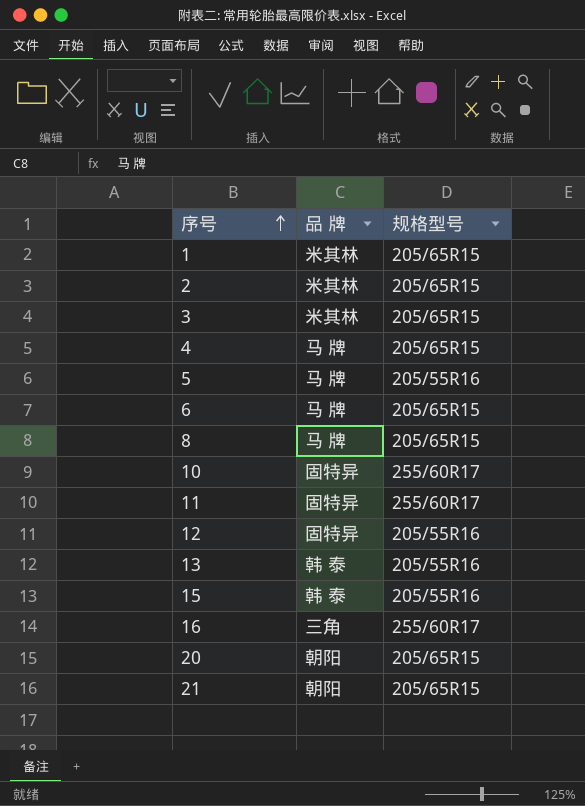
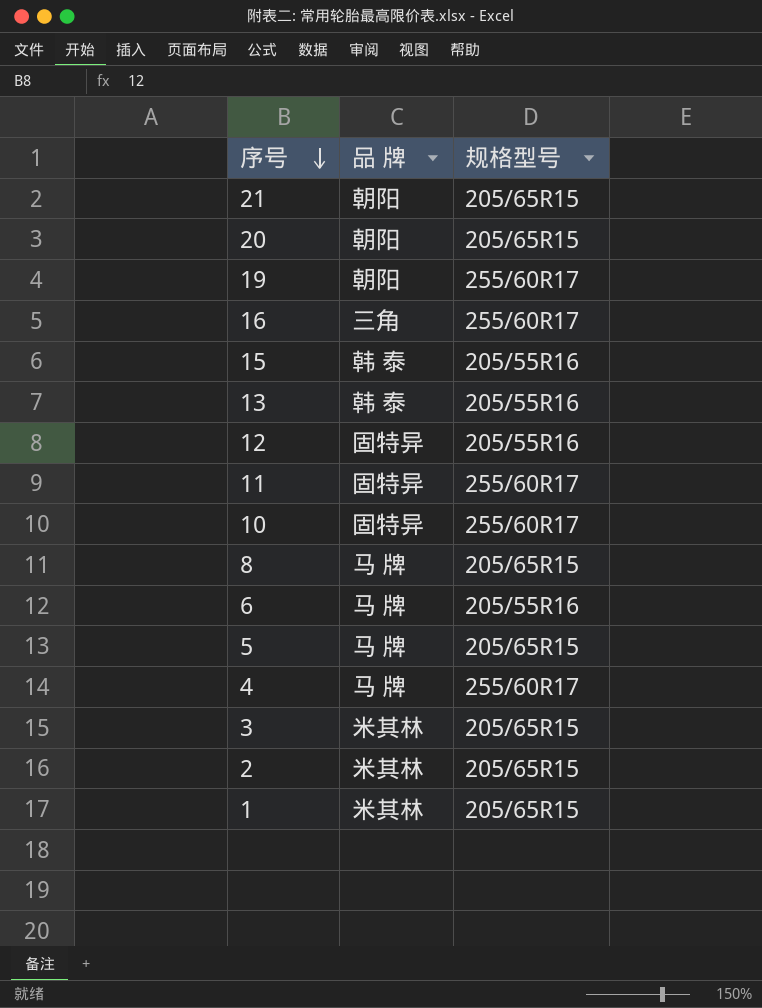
row order: 序号 ascending -> 序号 descending
row 19: none -> 朝阳 | 255/60R17
6 | 规格型号: 205/65R15 -> 205/55R16
5 | 规格型号: 205/55R16 -> 205/65R15
4 | 规格型号: 205/65R15 -> 255/60R17

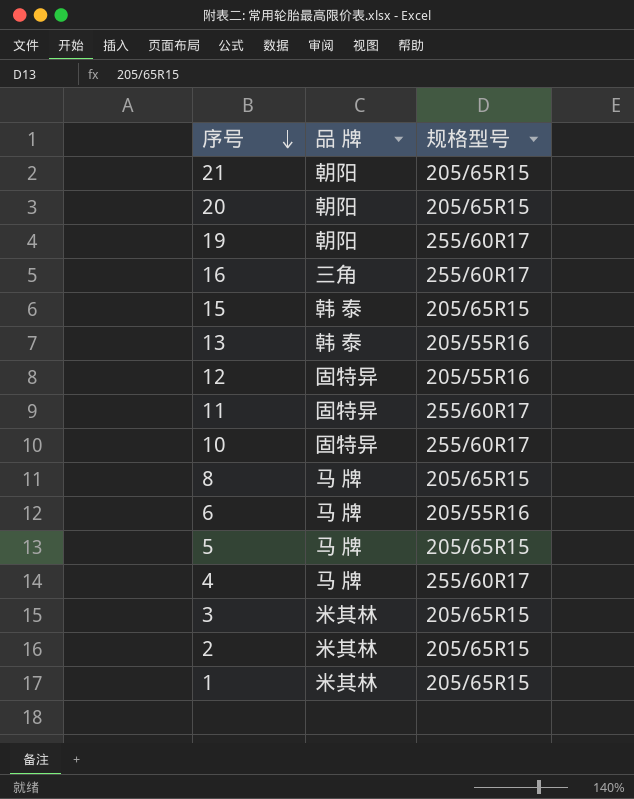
15 | 规格型号: 205/55R16 -> 205/65R15

